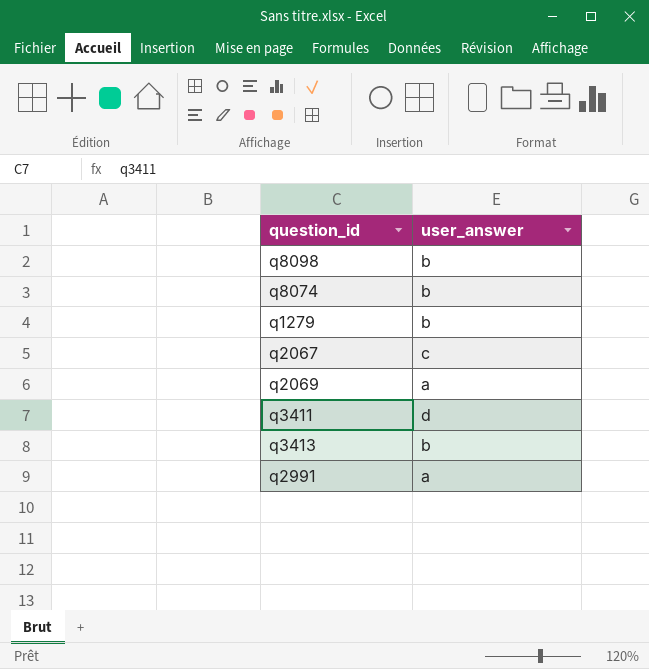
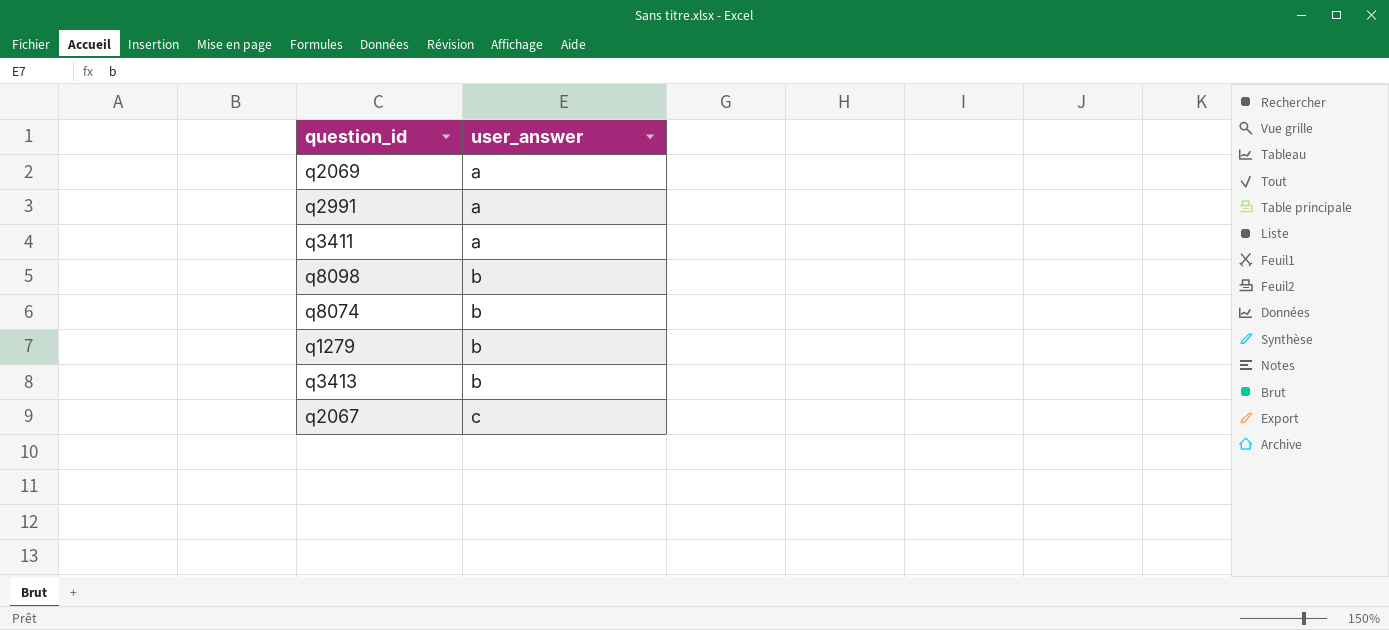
row order: none -> user_answer ascending
q3411 | user_answer: d -> a

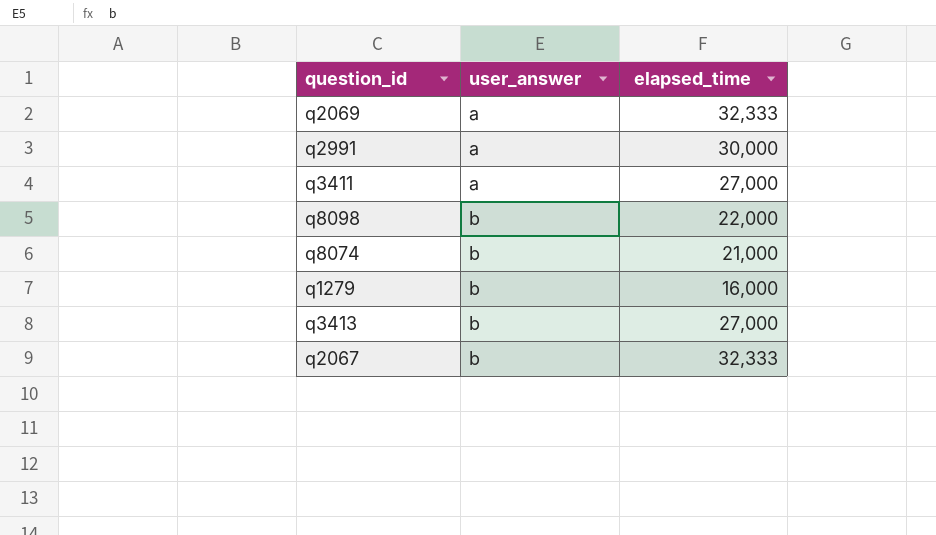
column elapsed_time | position: none -> 3
q2067 | user_answer: c -> b

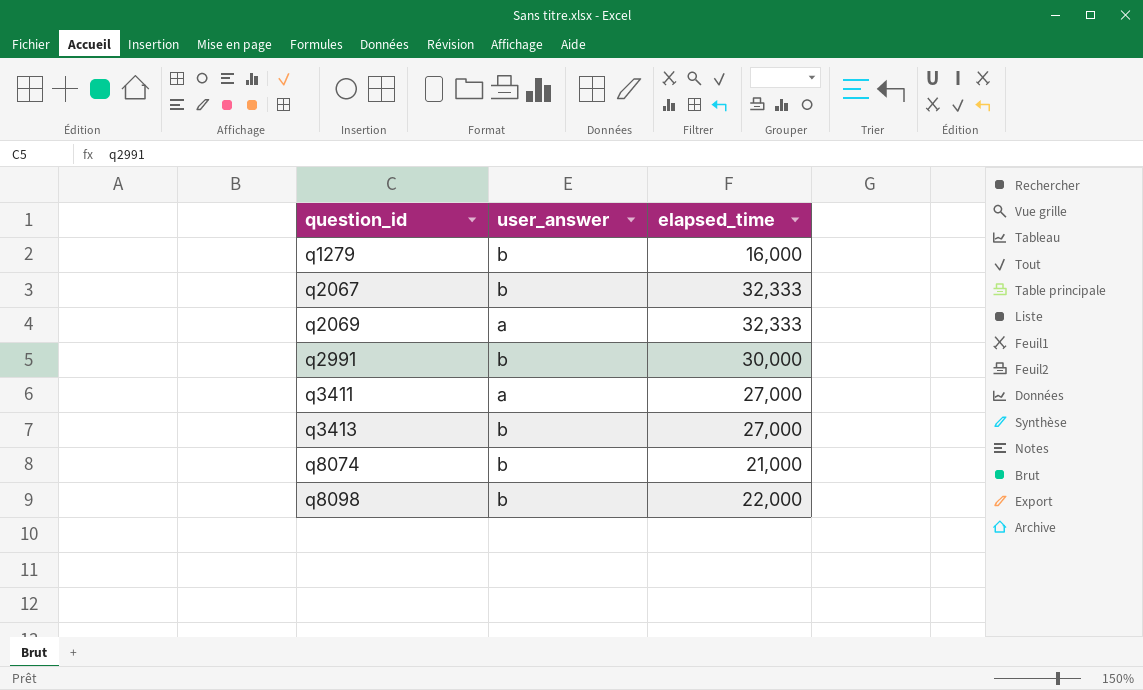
row order: user_answer ascending -> question_id ascending
q2991 | user_answer: a -> b

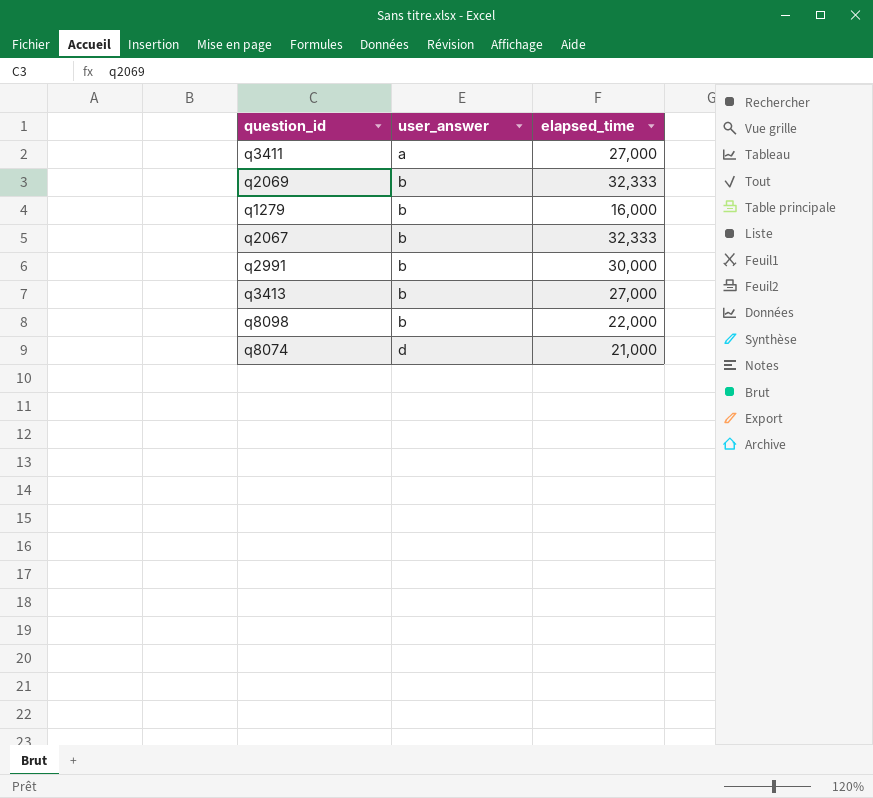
row order: question_id ascending -> user_answer ascending
q2069 | user_answer: a -> b
q8074 | user_answer: b -> d

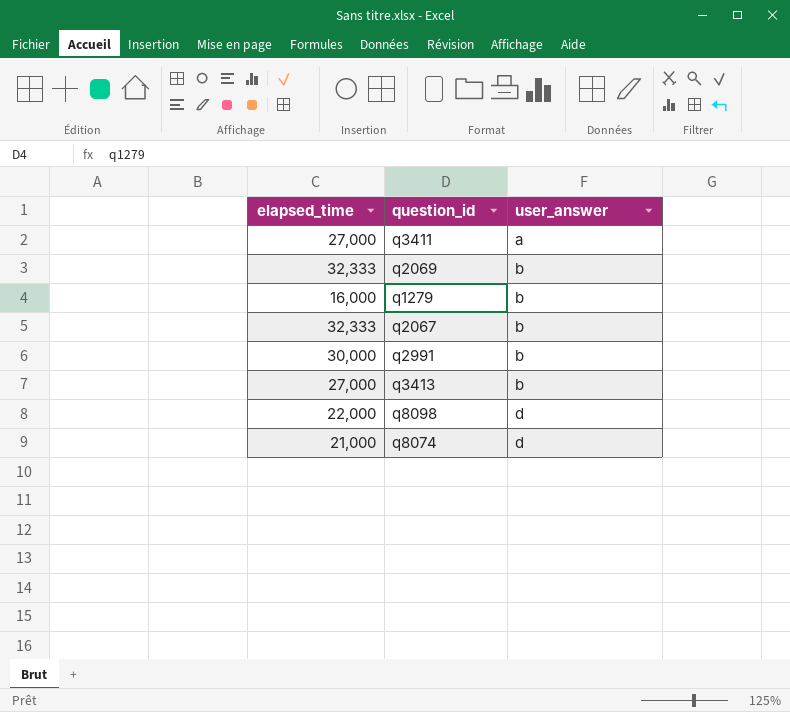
column elapsed_time | position: 3 -> 1
q8098 | user_answer: b -> d

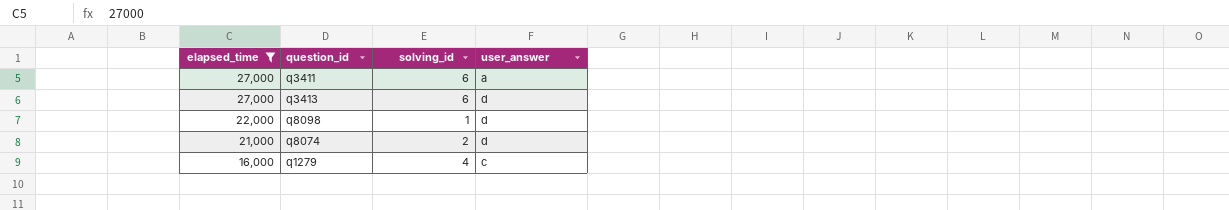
filter: none -> elapsed_time <= 27,000
row order: user_answer ascending -> elapsed_time descending
column solving_id | position: none -> 3
q3413 | user_answer: b -> d
q1279 | user_answer: b -> c

